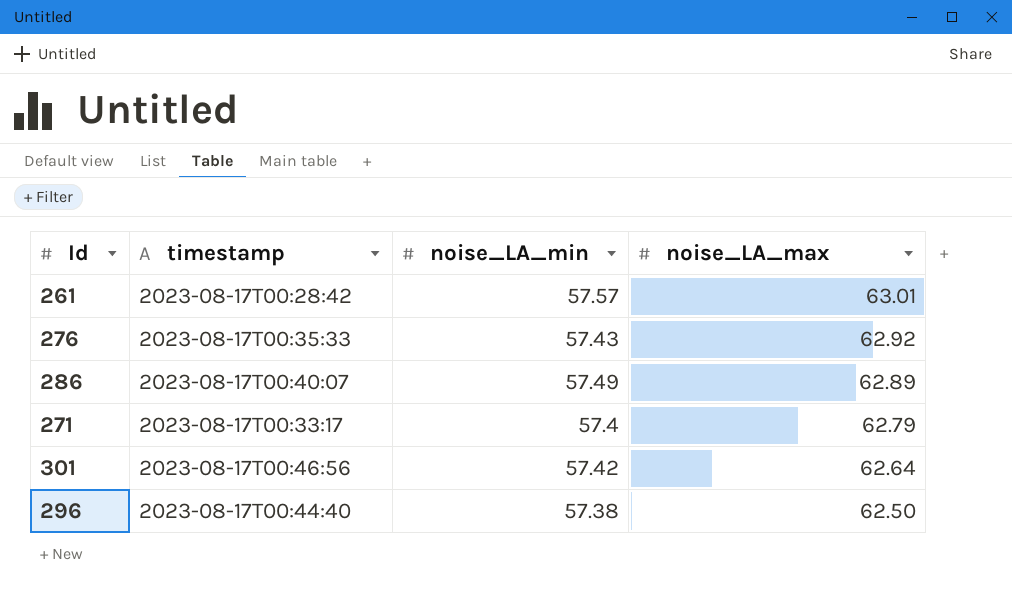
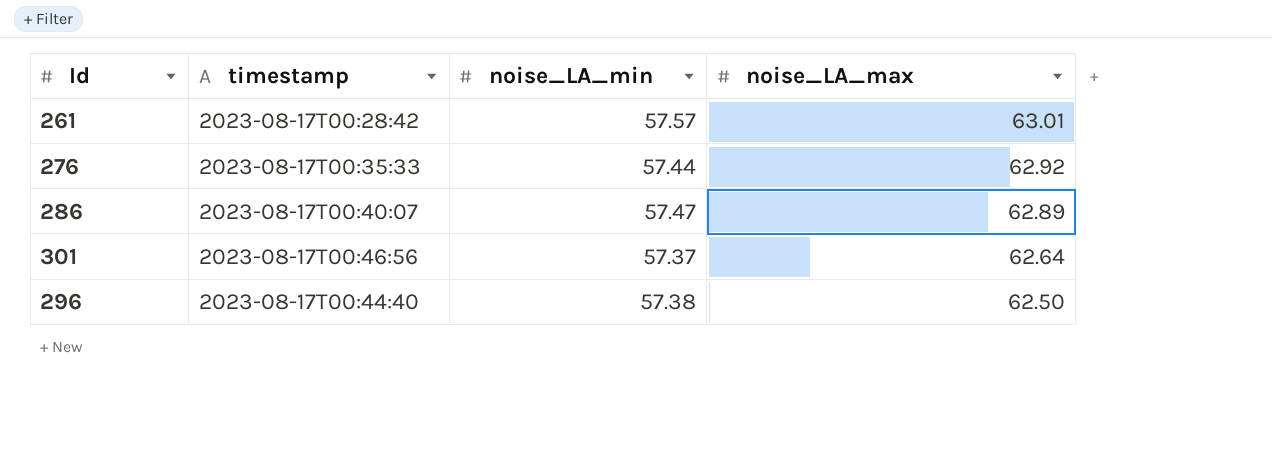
row 271: 2023-08-17T00:33:17 | 57.4 | 62.79 -> none
276 | noise_LA_min: 57.43 -> 57.44
286 | noise_LA_min: 57.49 -> 57.47
301 | noise_LA_min: 57.42 -> 57.37

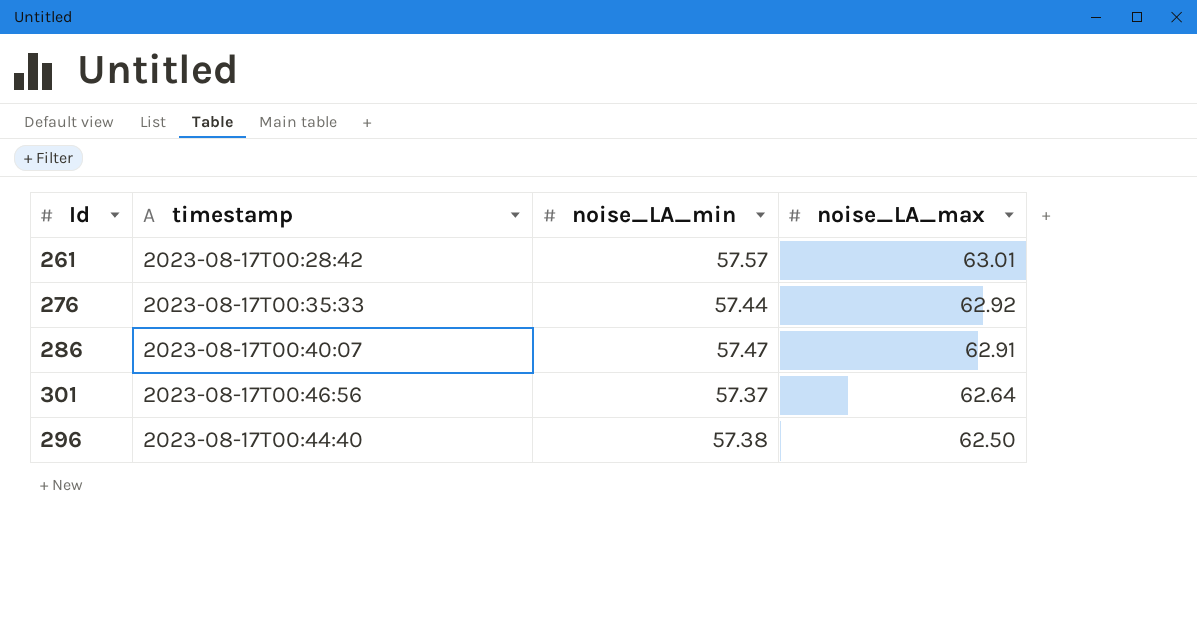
286 | noise_LA_max: 62.89 -> 62.91

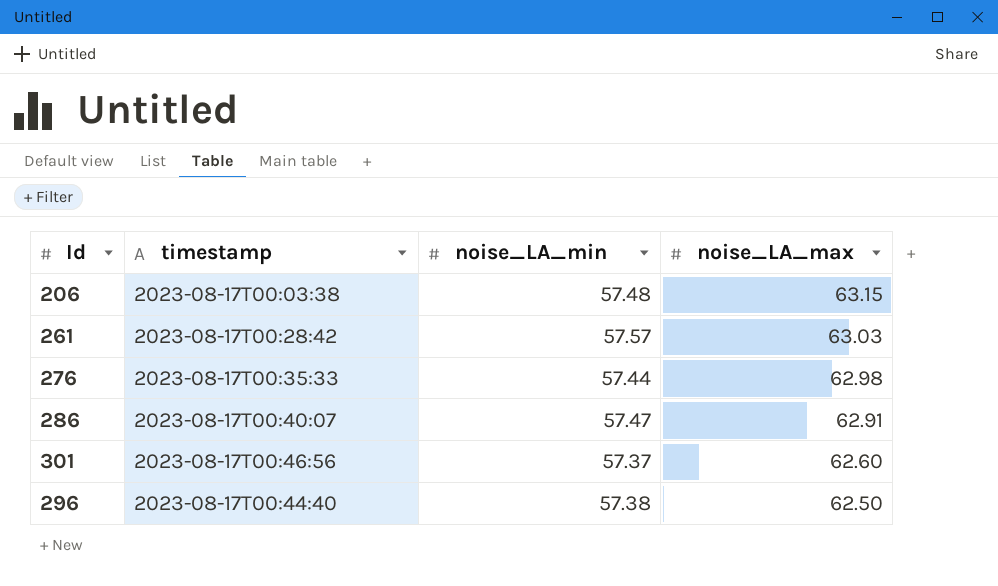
row 206: none -> 2023-08-17T00:03:38 | 57.48 | 63.15
261 | noise_LA_max: 63.01 -> 63.03
276 | noise_LA_max: 62.92 -> 62.98
301 | noise_LA_max: 62.64 -> 62.60

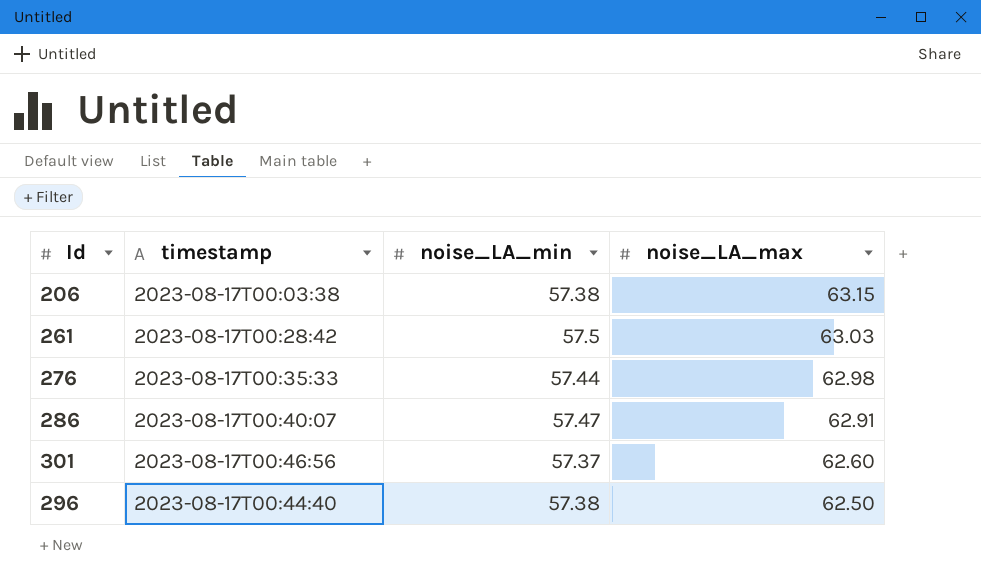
206 | noise_LA_min: 57.48 -> 57.38
261 | noise_LA_min: 57.57 -> 57.5

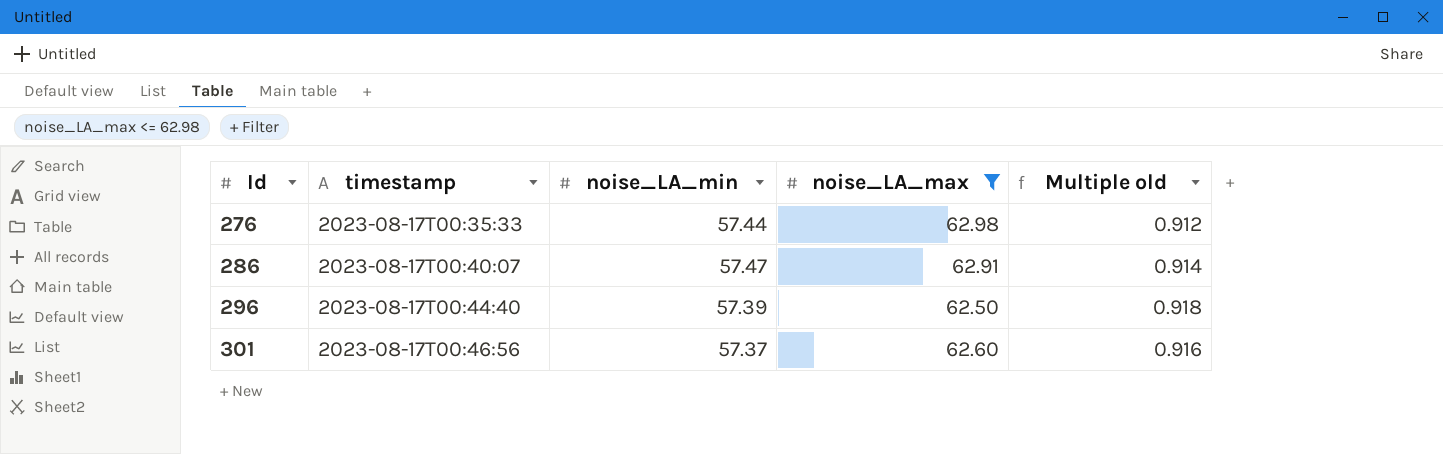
filter: none -> noise_LA_max <= 62.98
row order: noise_LA_max descending -> Id ascending
column Multiple old | formula: none -> [noise_LA_min] / [noise_LA_max]
296 | noise_LA_min: 57.38 -> 57.39

